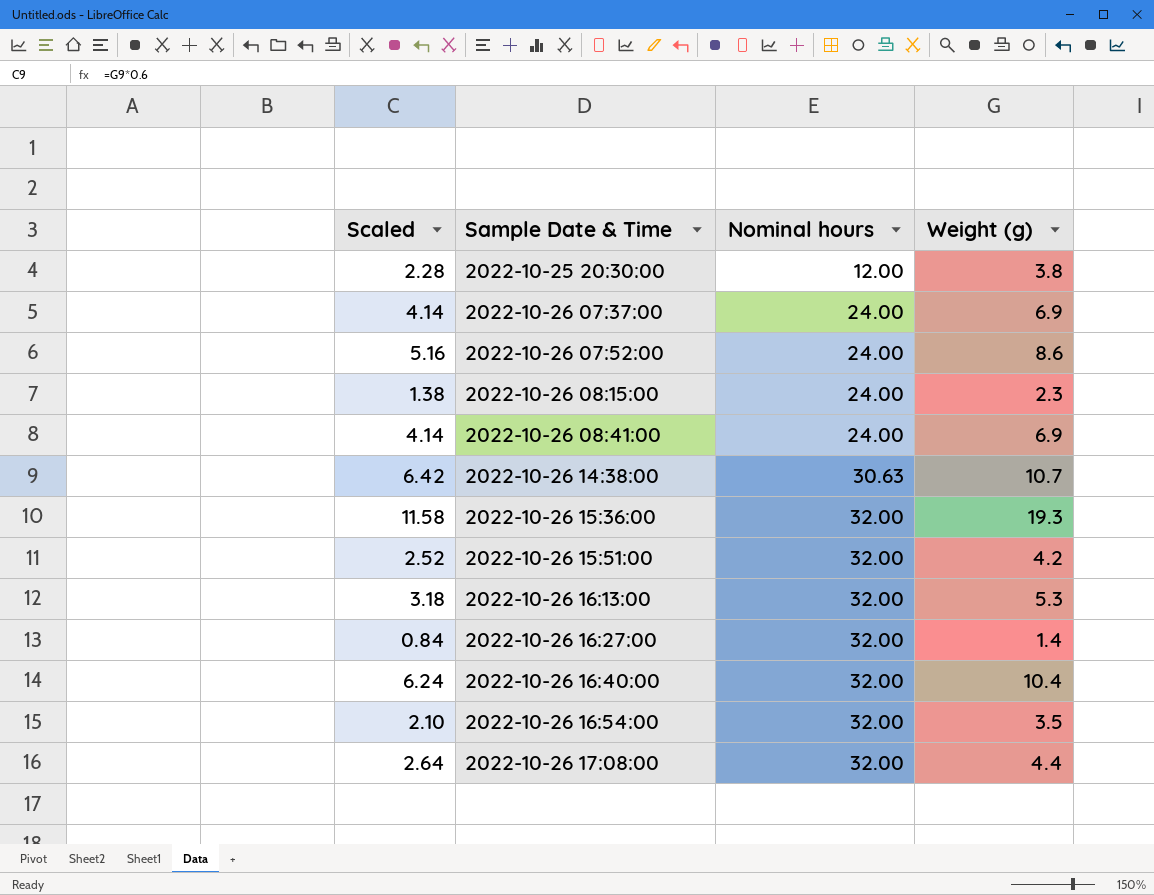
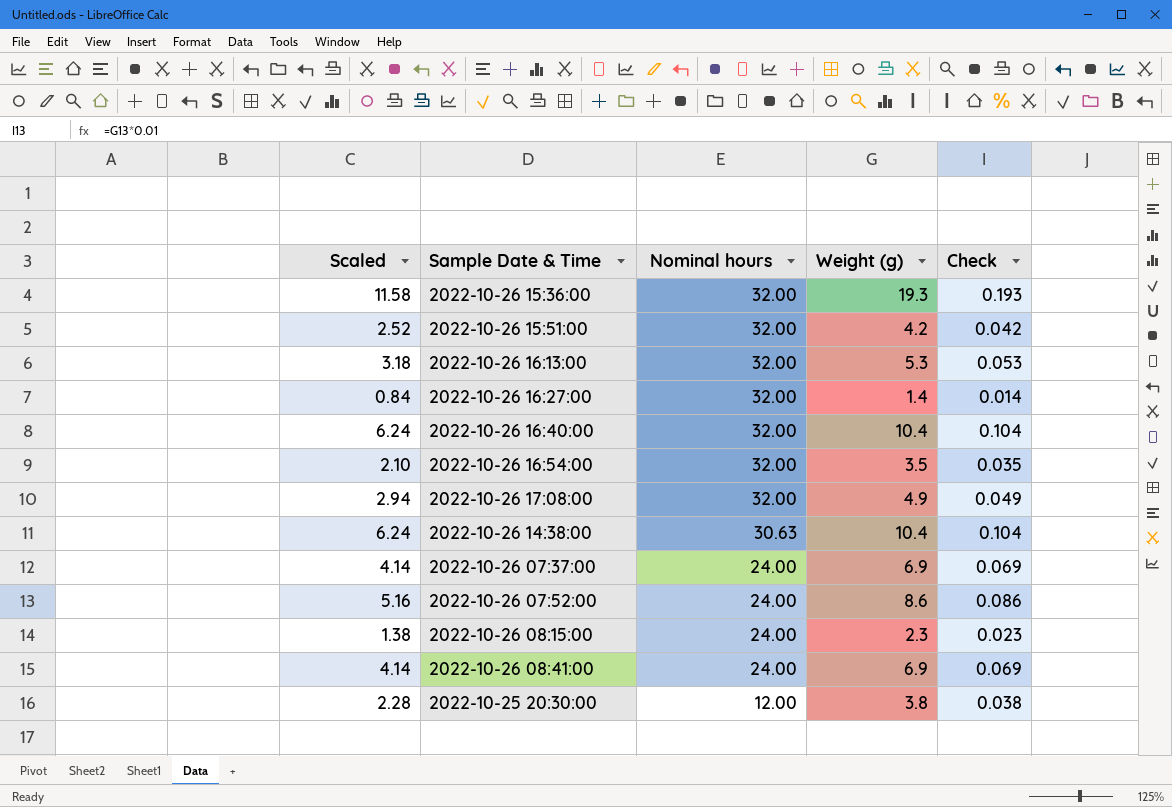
row order: Sample Date & Time ascending -> Nominal hours descending
column Check | formula: none -> [Weight (g)] * 0.01
2022-10-26 17:08:00 | Scaled: 2.64 -> 2.94
2022-10-26 17:08:00 | Weight (g): 4.4 -> 4.9
2022-10-26 14:38:00 | Scaled: 6.42 -> 6.24
2022-10-26 14:38:00 | Weight (g): 10.7 -> 10.4

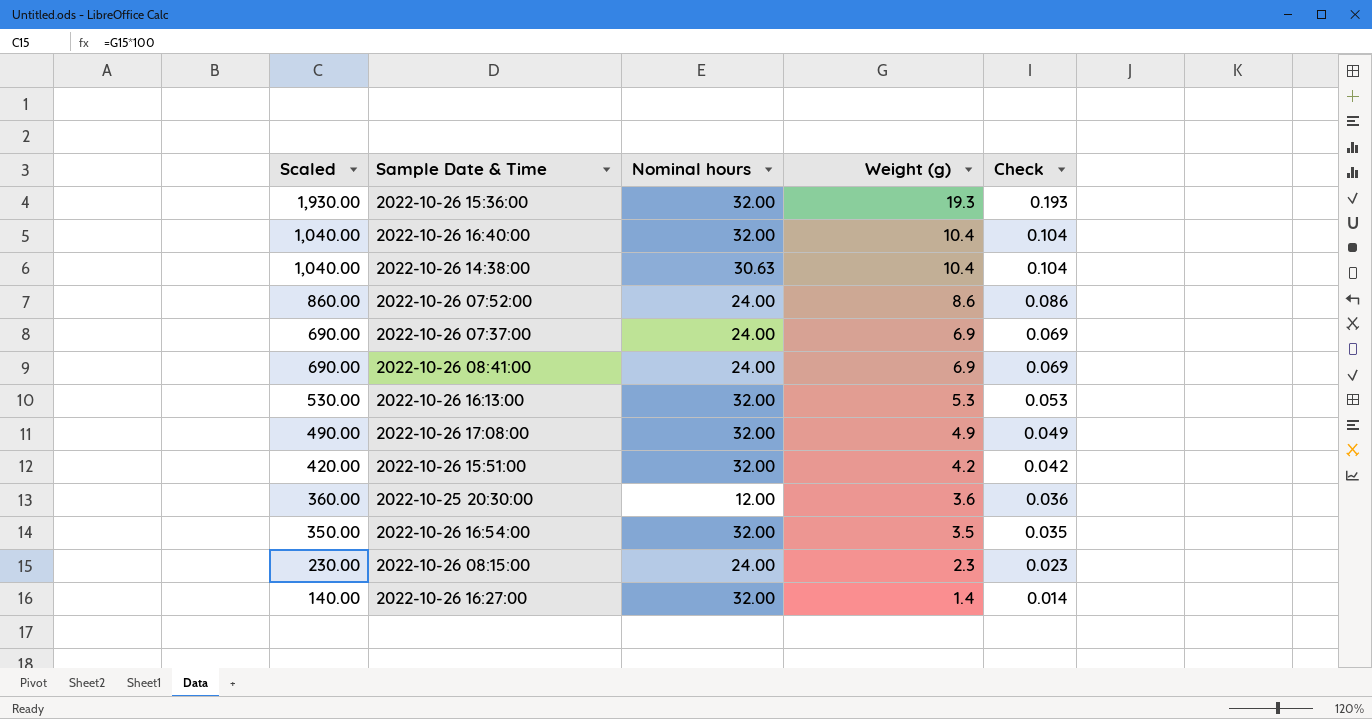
row order: Nominal hours descending -> Scaled descending
column Scaled | formula: [Weight (g)] * 0.6 -> [Weight (g)] * 100
2022-10-25 20:30:00 | Weight (g): 3.8 -> 3.6
2022-10-25 20:30:00 | Check: 0.038 -> 0.036

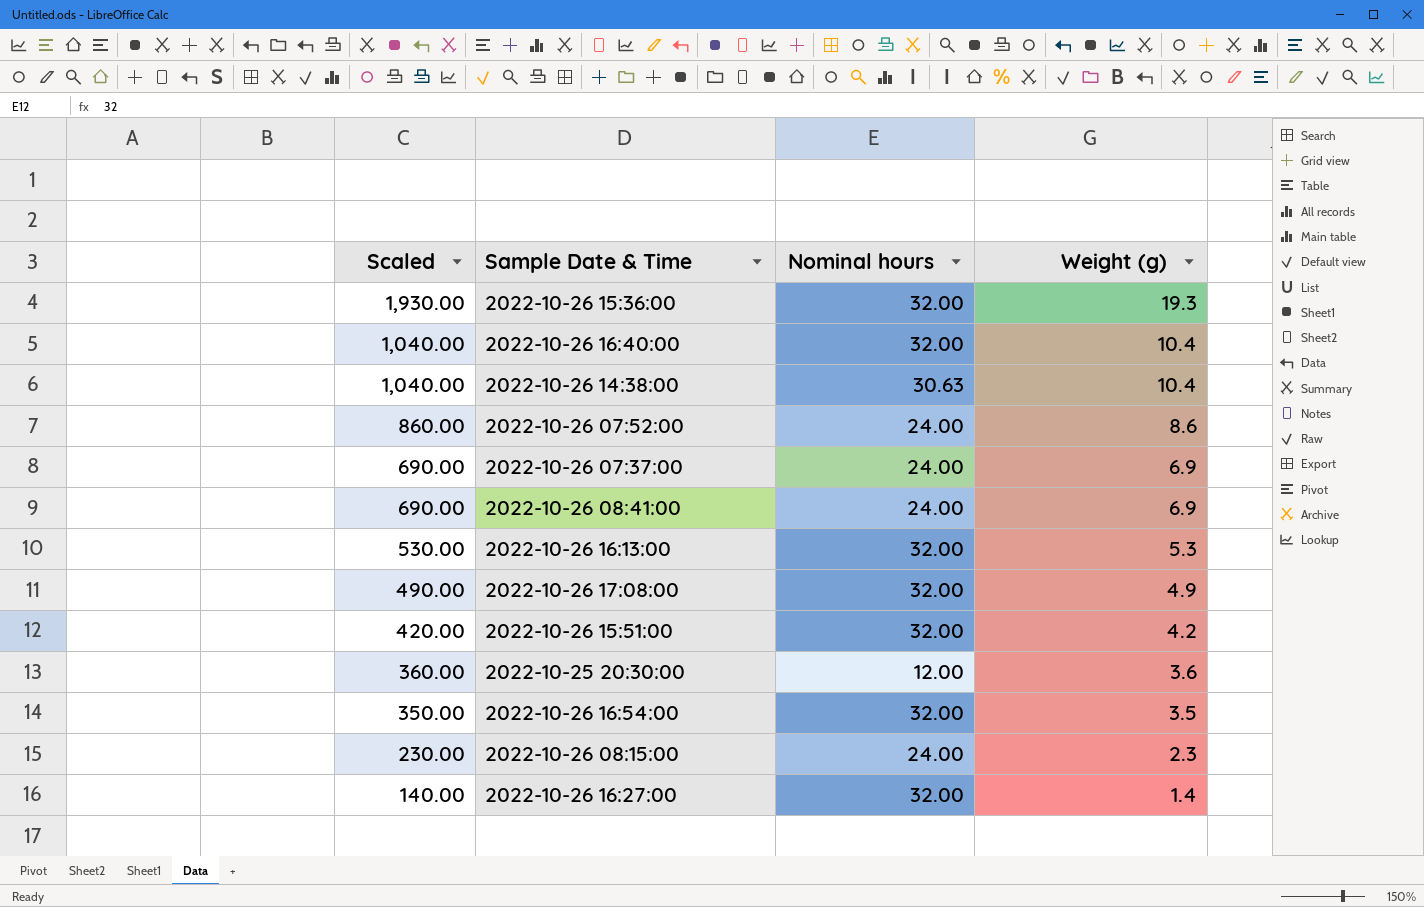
column Check | formula: [Weight (g)] * 0.01 -> none

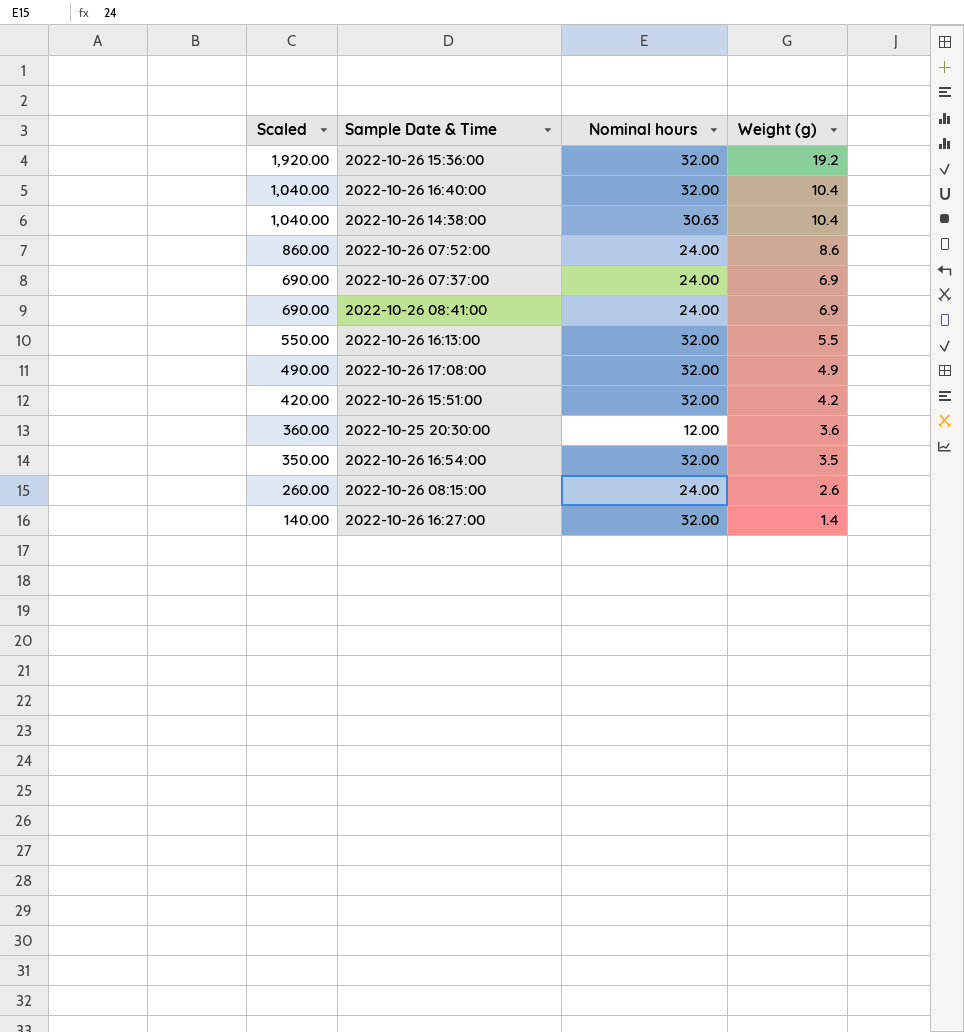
2022-10-26 15:36:00 | Scaled: 1,930.00 -> 1,920.00
2022-10-26 15:36:00 | Weight (g): 19.3 -> 19.2
2022-10-26 16:13:00 | Scaled: 530.00 -> 550.00
2022-10-26 16:13:00 | Weight (g): 5.3 -> 5.5
2022-10-26 08:15:00 | Scaled: 230.00 -> 260.00
2022-10-26 08:15:00 | Weight (g): 2.3 -> 2.6

